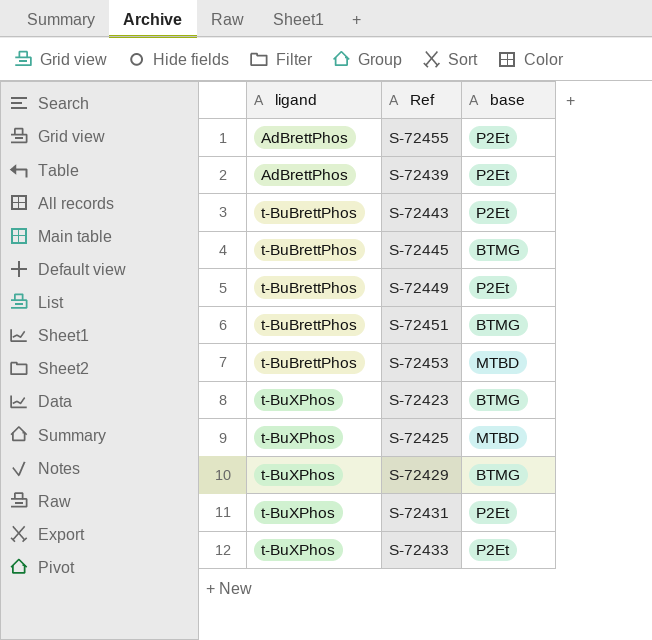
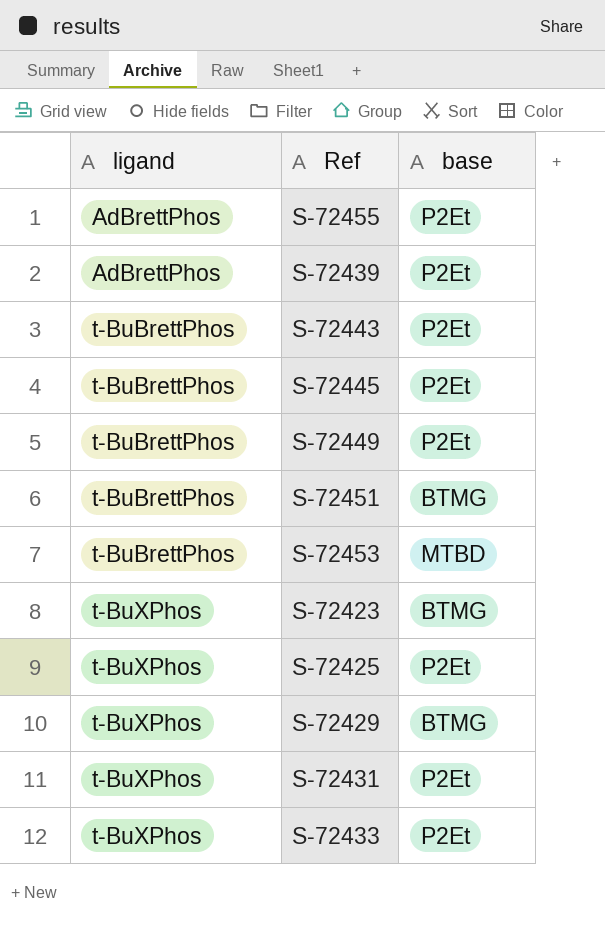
S-72445 | base: BTMG -> P2Et
S-72425 | base: MTBD -> P2Et

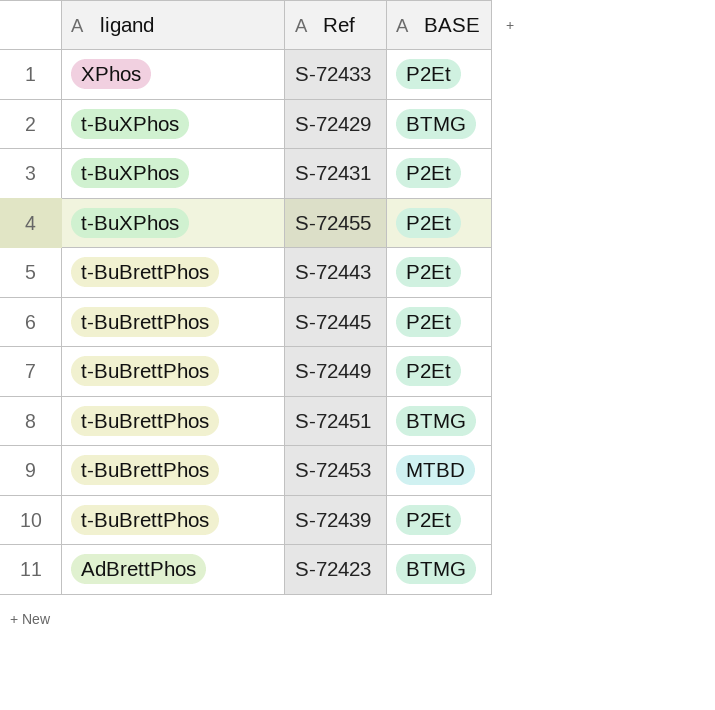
row order: ligand ascending -> ligand descending
column name: base -> BASE
row S-72425: t-BuXPhos | P2Et -> none
S-72433 | ligand: t-BuXPhos -> XPhos
S-72455 | ligand: AdBrettPhos -> t-BuXPhos
S-72439 | ligand: AdBrettPhos -> t-BuBrettPhos
S-72423 | ligand: t-BuXPhos -> AdBrettPhos

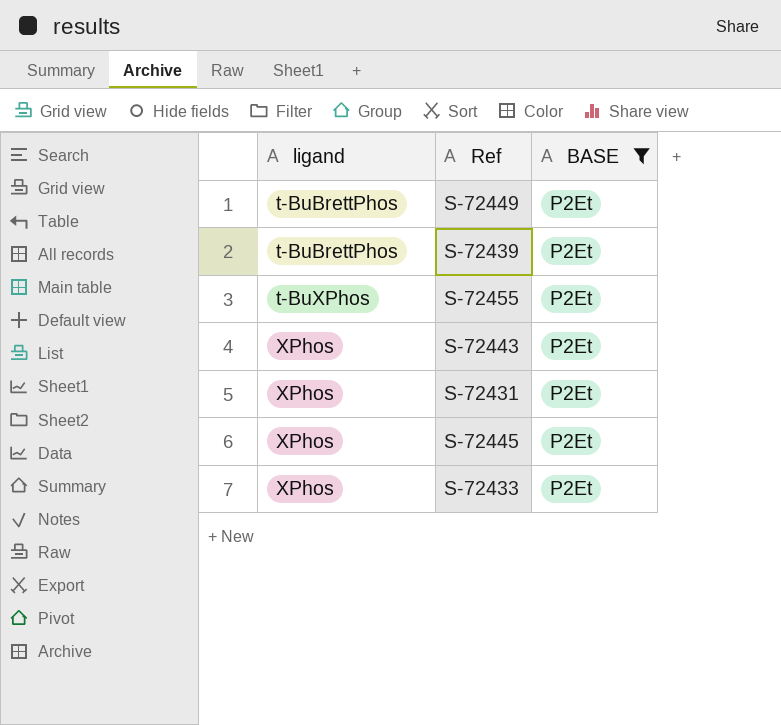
filter: none -> BASE = P2Et
row order: ligand descending -> ligand ascending
S-72443 | ligand: t-BuBrettPhos -> XPhos
S-72431 | ligand: t-BuXPhos -> XPhos
S-72445 | ligand: t-BuBrettPhos -> XPhos

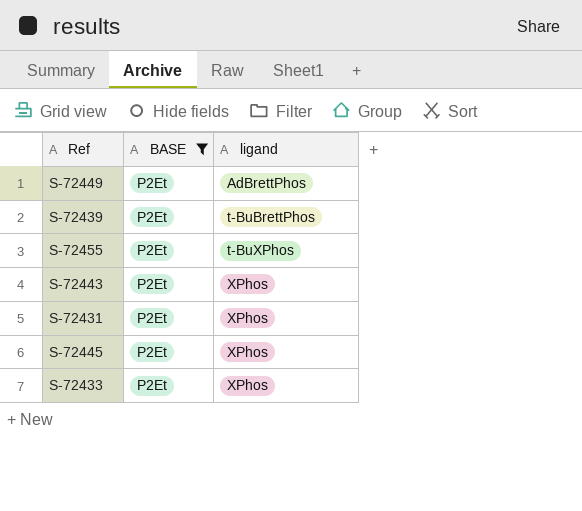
column ligand | position: 1 -> 3
S-72449 | ligand: t-BuBrettPhos -> AdBrettPhos

